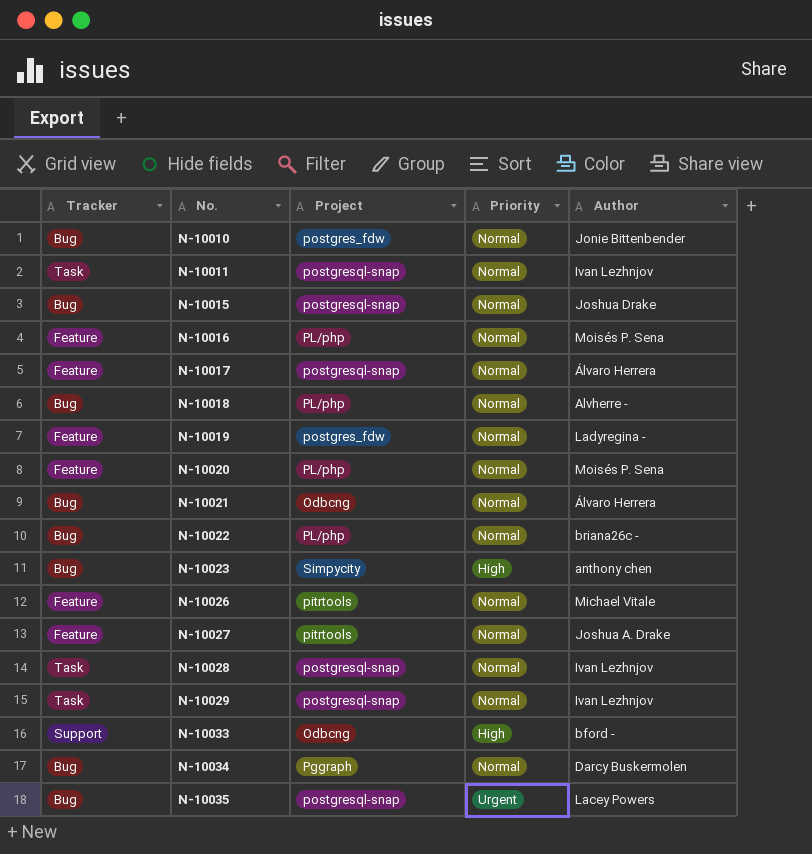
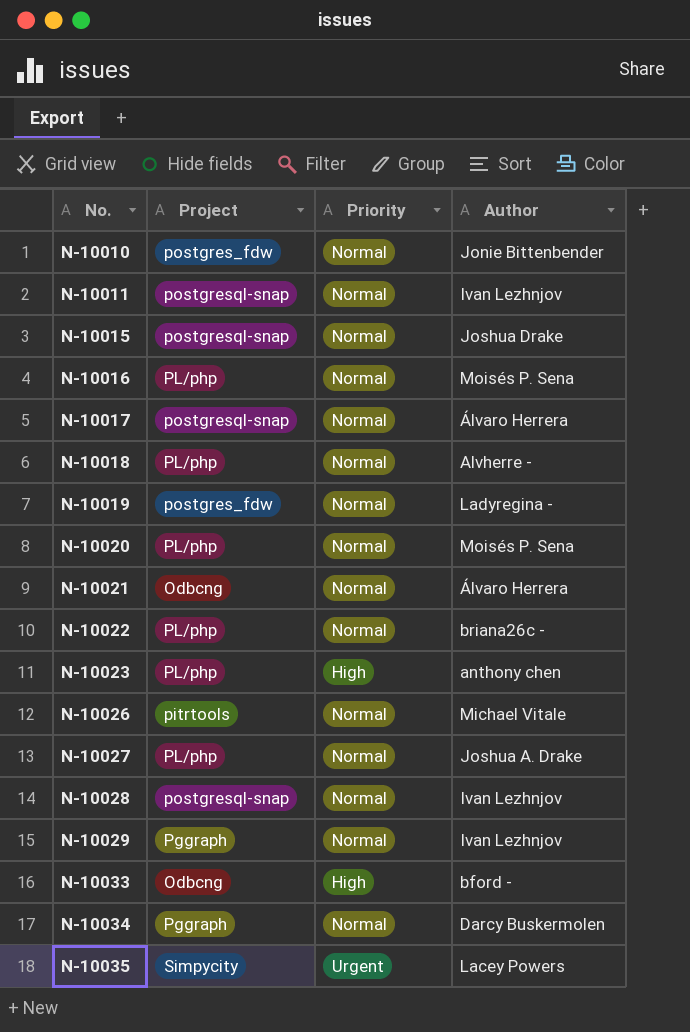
column Tracker | position: 1 -> none
N-10023 | Project: Simpycity -> PL/php
N-10027 | Project: pitrtools -> PL/php
N-10029 | Project: postgresql-snap -> Pggraph
N-10035 | Project: postgresql-snap -> Simpycity

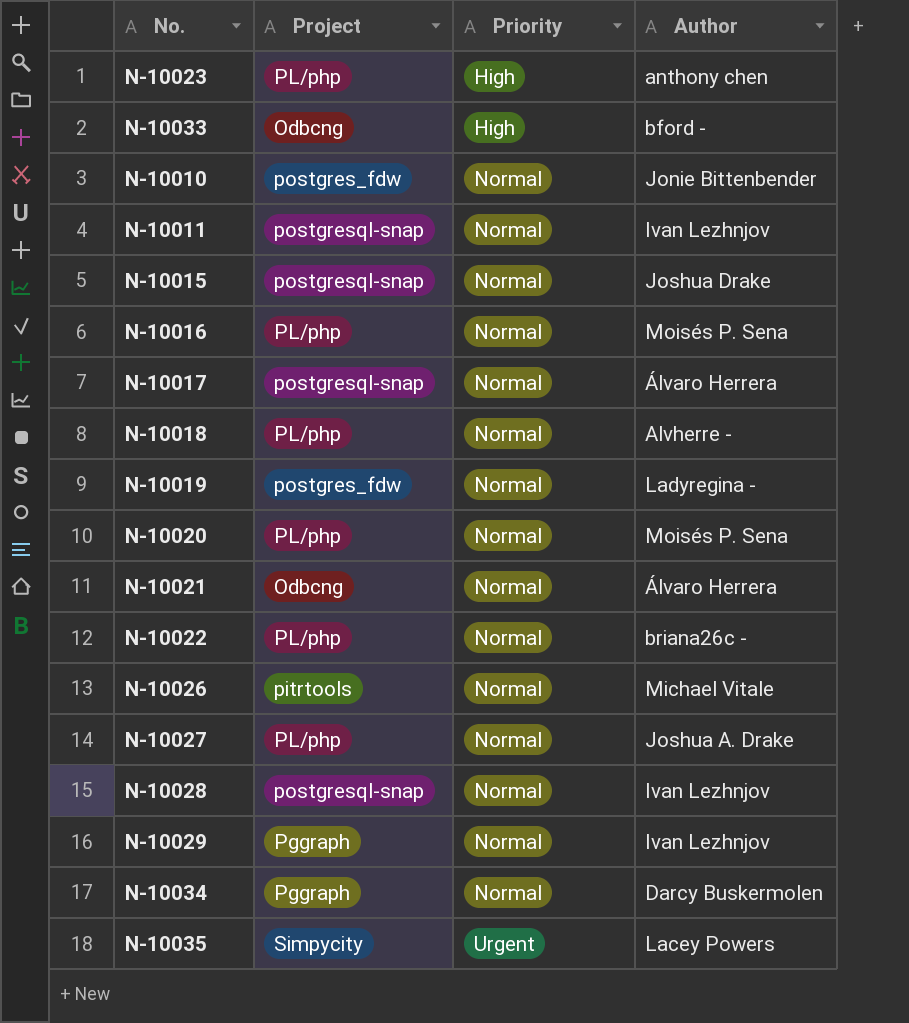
row order: No. ascending -> Priority ascending

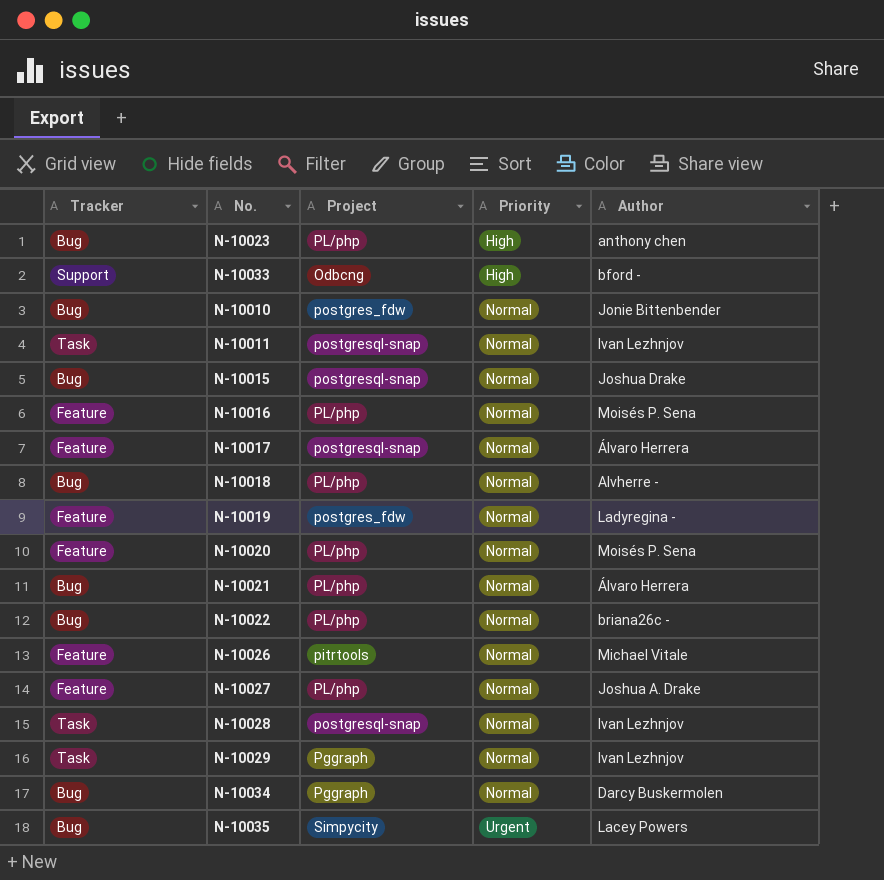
column Tracker | position: none -> 1
N-10021 | Project: Odbcng -> PL/php

